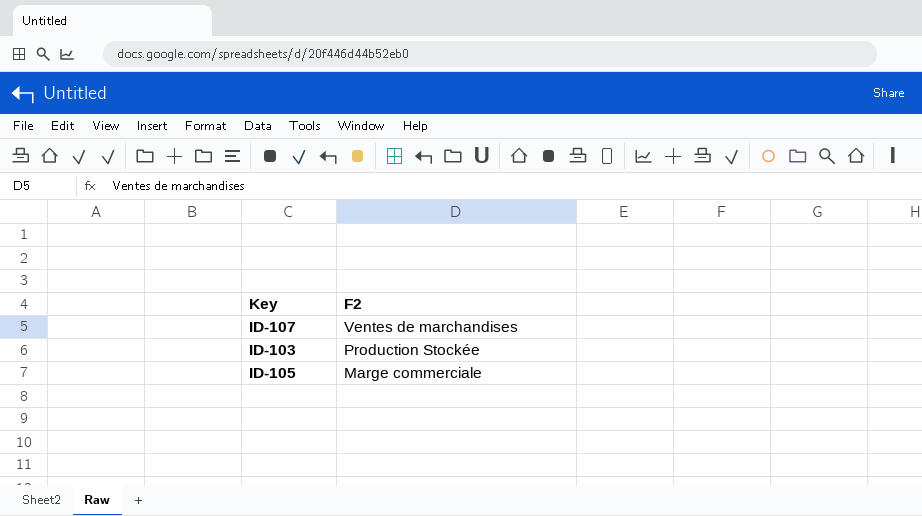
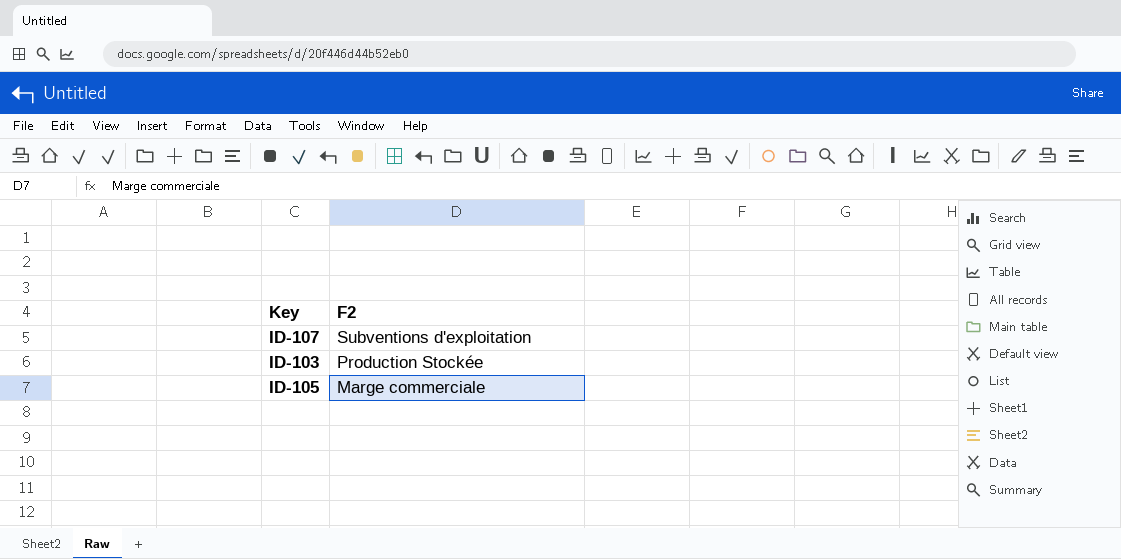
ID-107 | F2: Ventes de marchandises -> Subventions d'exploitation

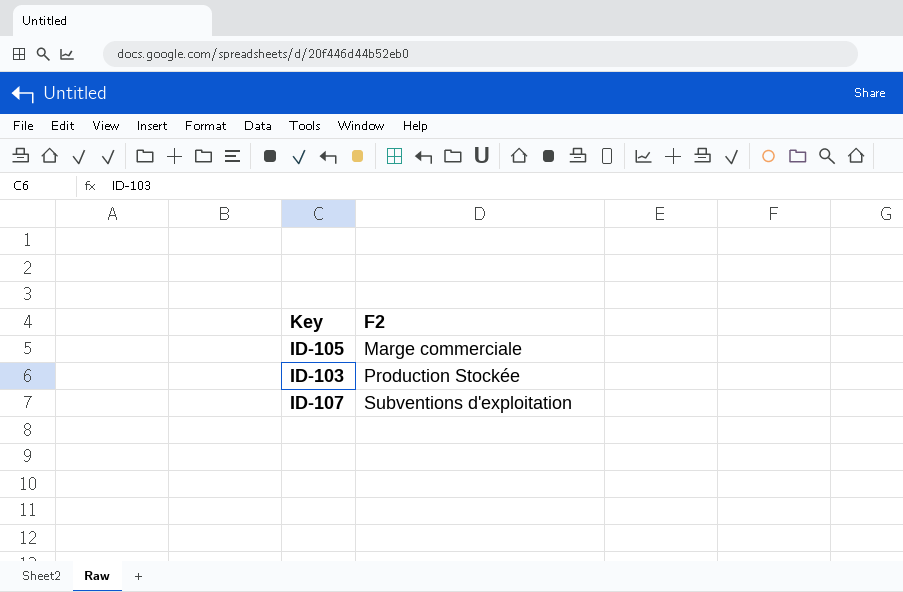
row order: F2 descending -> F2 ascending

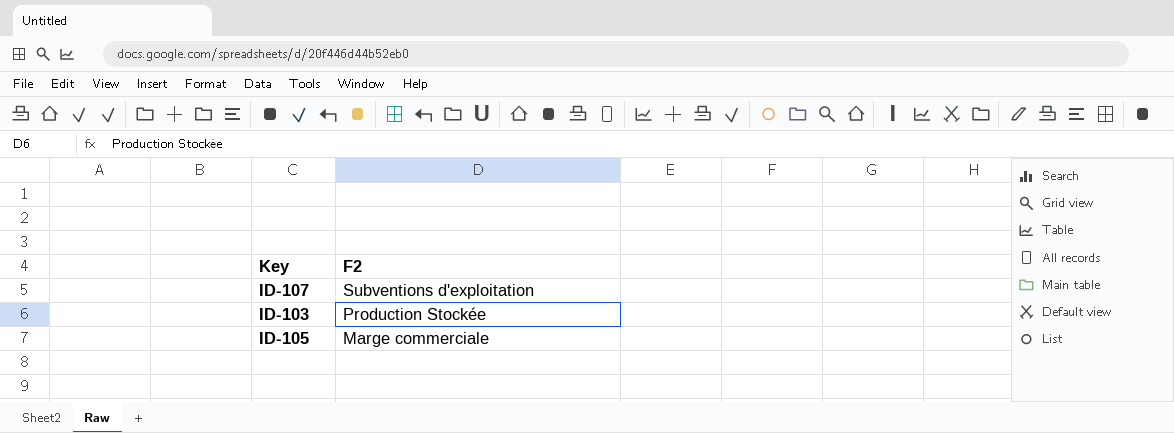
row order: F2 ascending -> F2 descending

